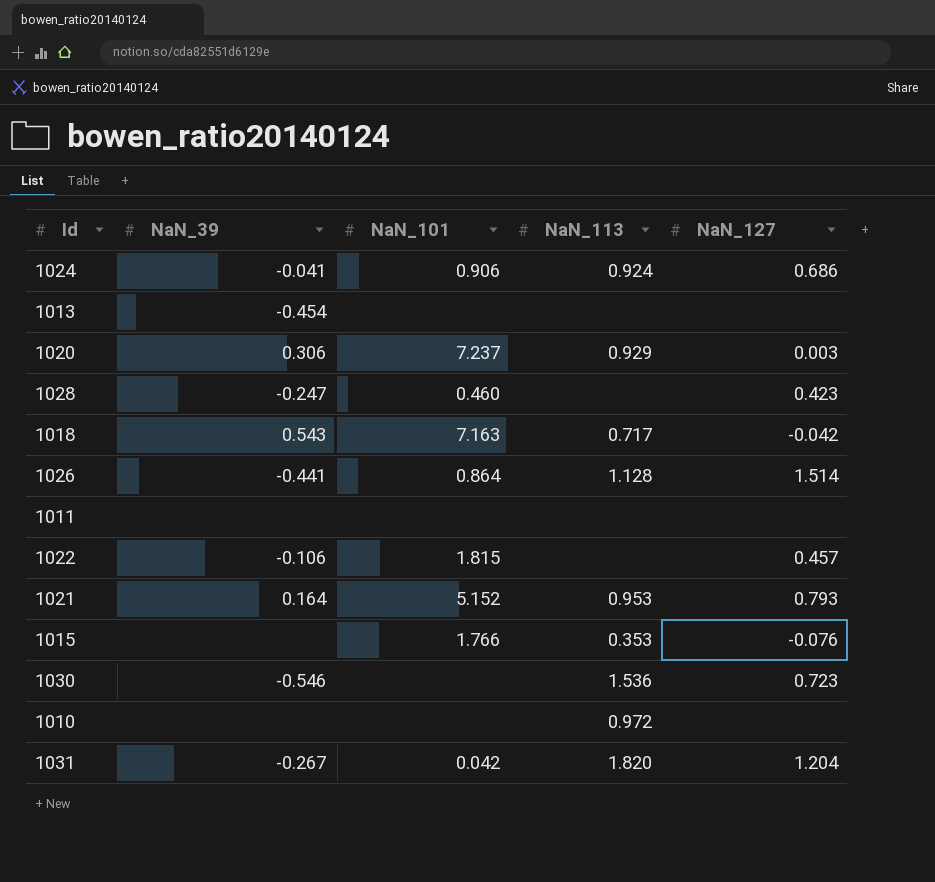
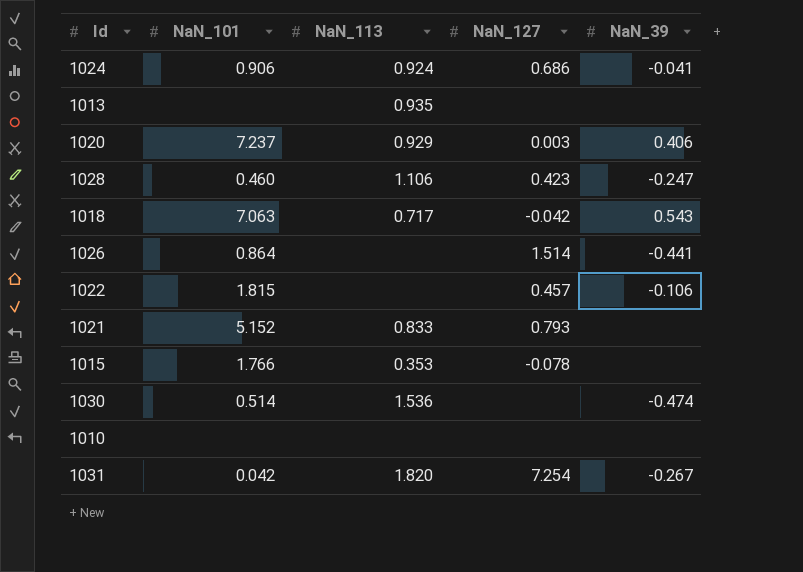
column NaN_39 | position: 2 -> 5
row 1011: none | none | none | none -> none
1013 | NaN_113: none -> 0.935
1013 | NaN_39: -0.454 -> none
1020 | NaN_39: 0.306 -> 0.406
1028 | NaN_113: none -> 1.106
1018 | NaN_101: 7.163 -> 7.063
1026 | NaN_113: 1.128 -> none
1021 | NaN_113: 0.953 -> 0.833
1021 | NaN_39: 0.164 -> none
1015 | NaN_127: -0.076 -> -0.078
1030 | NaN_101: none -> 0.514
1030 | NaN_127: 0.723 -> none
1030 | NaN_39: -0.546 -> -0.474
1010 | NaN_113: 0.972 -> none
1031 | NaN_127: 1.204 -> 7.254

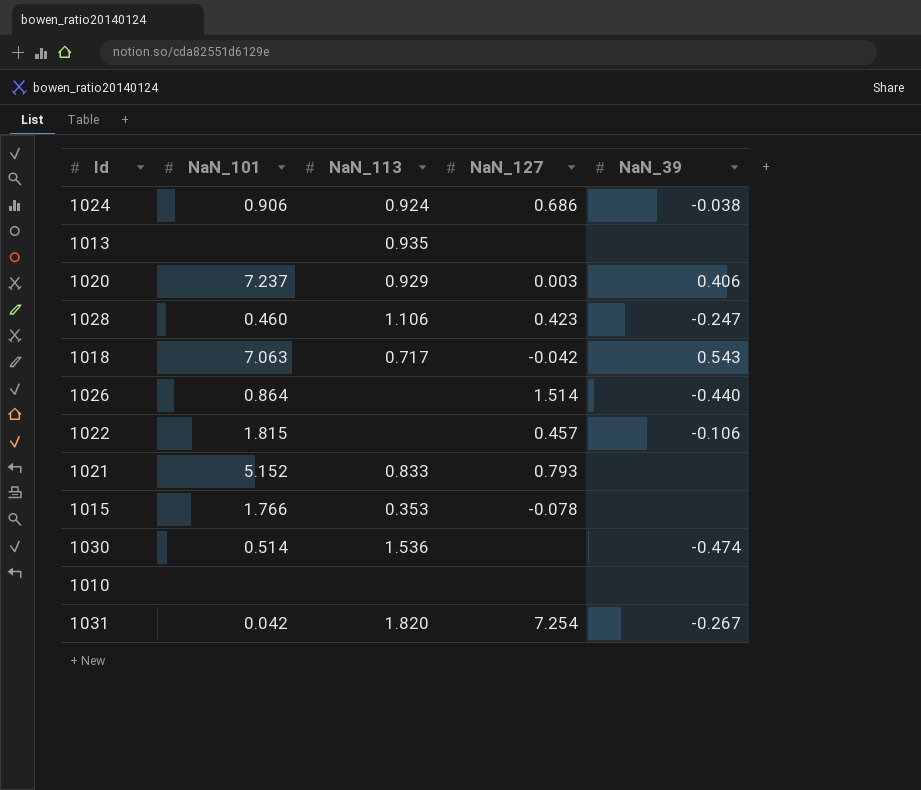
1024 | NaN_39: -0.041 -> -0.038
1026 | NaN_39: -0.441 -> -0.440

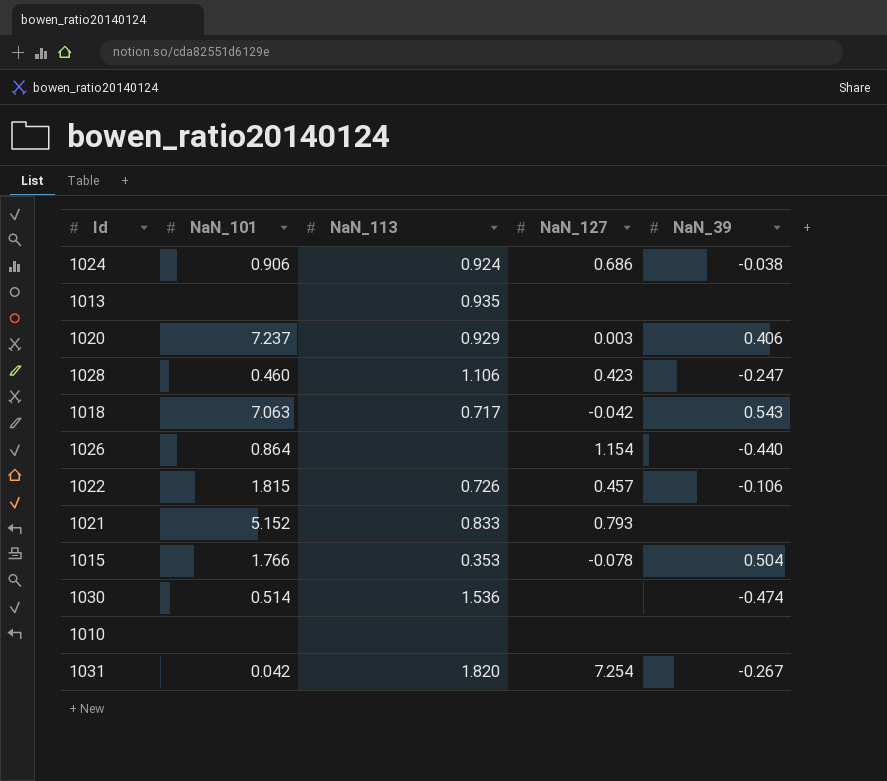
1026 | NaN_127: 1.514 -> 1.154
1022 | NaN_113: none -> 0.726
1015 | NaN_39: none -> 0.504

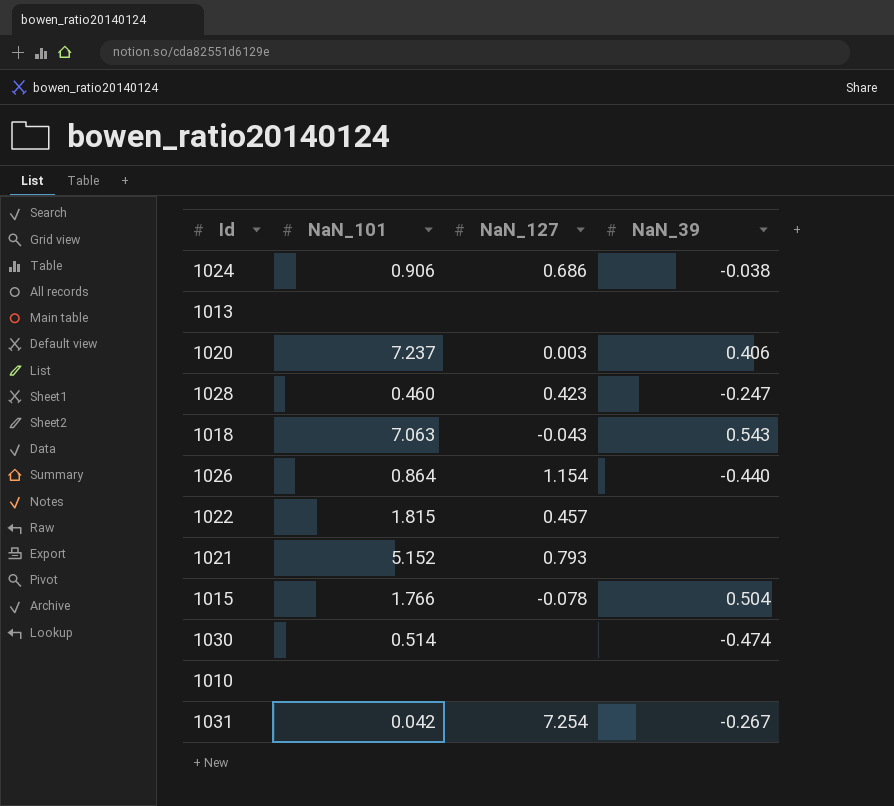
column NaN_113 | position: 3 -> none
1018 | NaN_127: -0.042 -> -0.043
1022 | NaN_39: -0.106 -> none

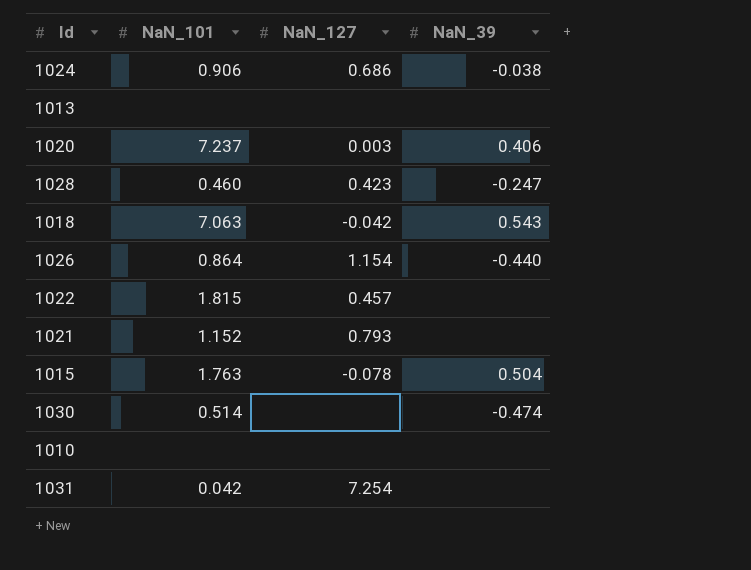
1018 | NaN_127: -0.043 -> -0.042
1021 | NaN_101: 5.152 -> 1.152
1015 | NaN_101: 1.766 -> 1.763
1031 | NaN_39: -0.267 -> none

